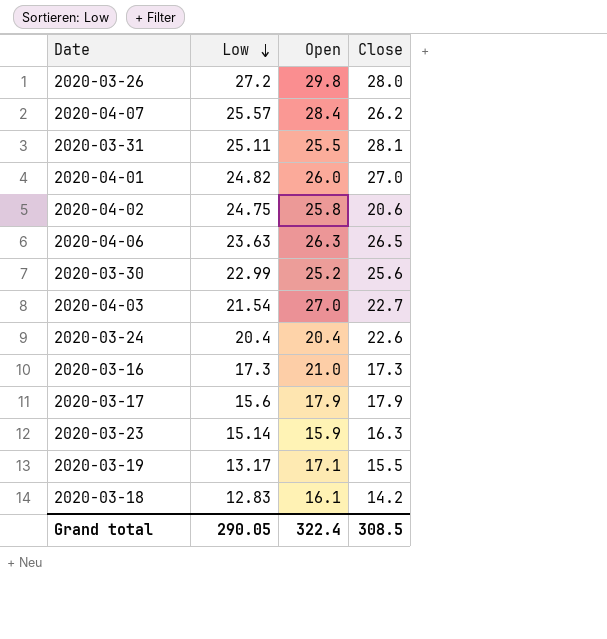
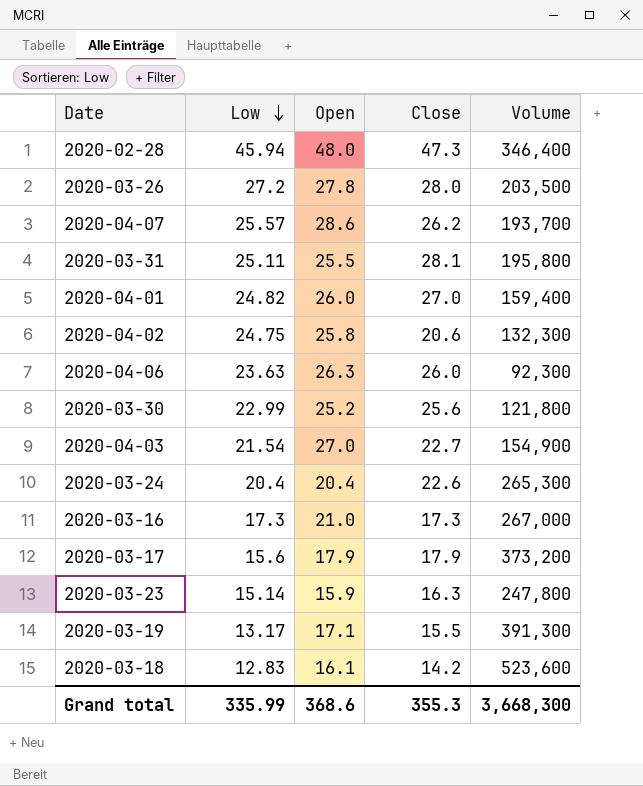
column Volume | position: none -> 5
row 2020-02-28: none -> 45.94 | 48.0 | 47.3 | 346,400
2020-03-26 | Open: 29.8 -> 27.8
2020-04-07 | Open: 28.4 -> 28.6
2020-04-06 | Close: 26.5 -> 26.0
Grand total | Low: 290.05 -> 335.99
Grand total | Open: 322.4 -> 368.6
Grand total | Close: 308.5 -> 355.3

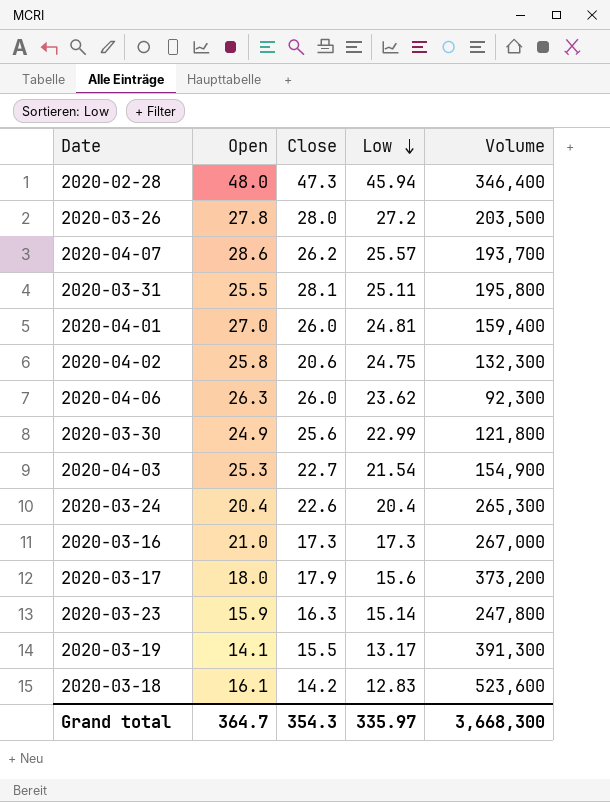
column Low | position: 2 -> 4
2020-04-01 | Open: 26.0 -> 27.0
2020-04-01 | Close: 27.0 -> 26.0
2020-04-01 | Low: 24.82 -> 24.81
2020-04-06 | Low: 23.63 -> 23.62
2020-03-30 | Open: 25.2 -> 24.9
2020-04-03 | Open: 27.0 -> 25.3
2020-03-17 | Open: 17.9 -> 18.0
2020-03-19 | Open: 17.1 -> 14.1
Grand total | Open: 368.6 -> 364.7
Grand total | Close: 355.3 -> 354.3
Grand total | Low: 335.99 -> 335.97

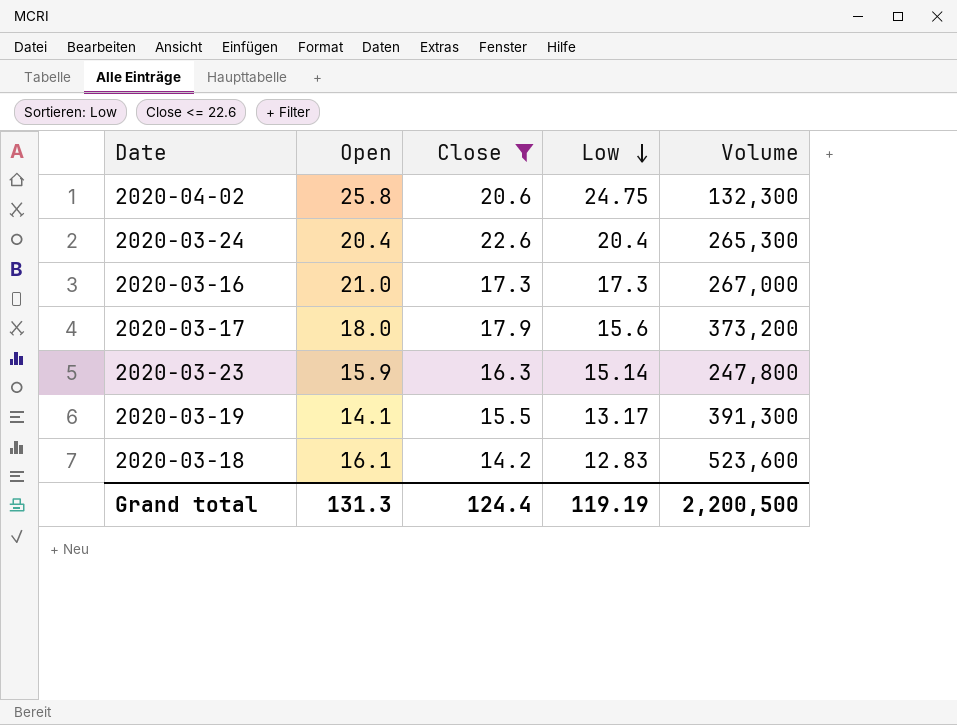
filter: none -> Close <= 22.6
Grand total | Open: 364.7 -> 131.3
Grand total | Close: 354.3 -> 124.4
Grand total | Low: 335.97 -> 119.19
Grand total | Volume: 3,668,300 -> 2,200,500

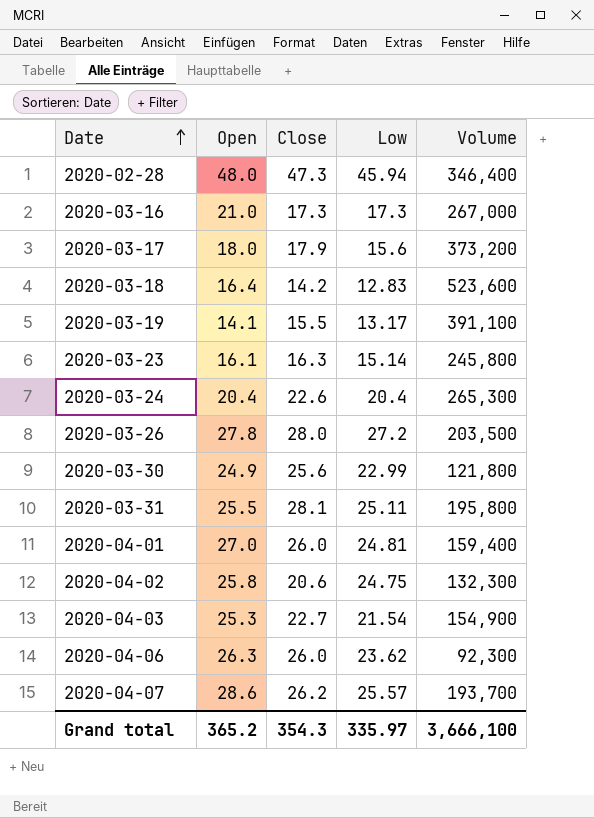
filter: Close <= 22.6 -> none
row order: Low descending -> Date ascending
2020-03-18 | Open: 16.1 -> 16.4
2020-03-19 | Volume: 391,300 -> 391,100
2020-03-23 | Open: 15.9 -> 16.1
2020-03-23 | Volume: 247,800 -> 245,800
Grand total | Open: 131.3 -> 365.2
Grand total | Close: 124.4 -> 354.3
Grand total | Low: 119.19 -> 335.97
Grand total | Volume: 2,200,500 -> 3,666,100

